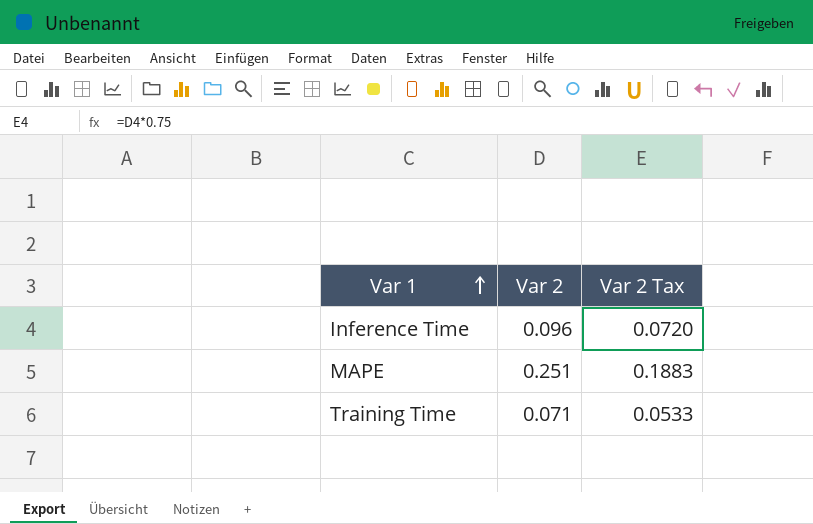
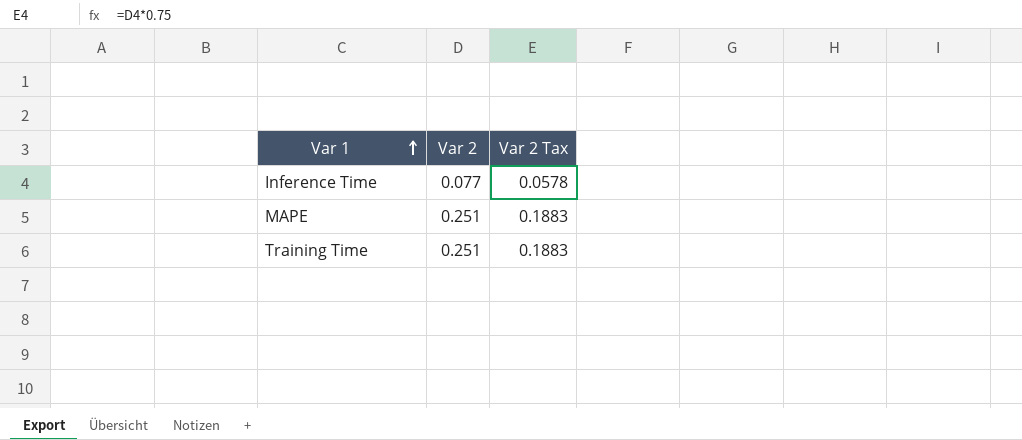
Inference Time | Var 2: 0.096 -> 0.077
Inference Time | Var 2 Tax: 0.0720 -> 0.0578
Training Time | Var 2: 0.071 -> 0.251
Training Time | Var 2 Tax: 0.0533 -> 0.1883

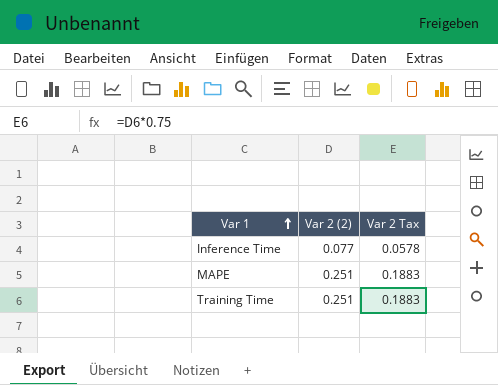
column name: Var 2 -> Var 2 (2)

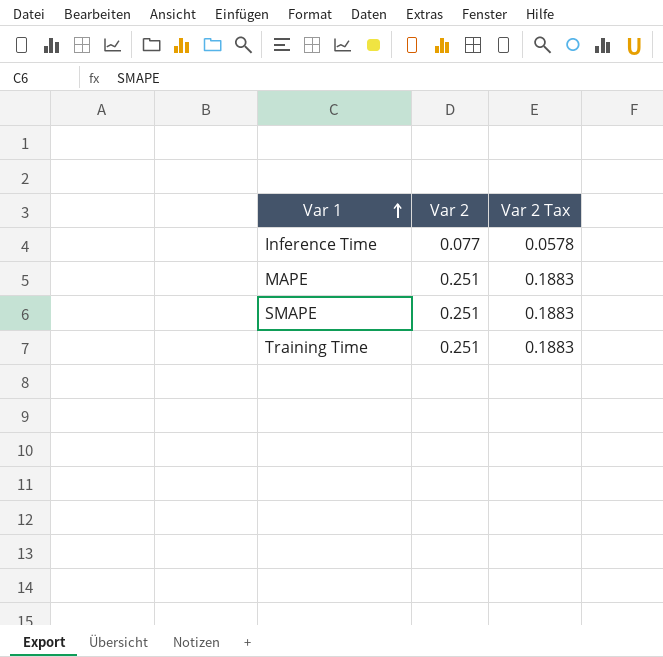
column name: Var 2 (2) -> Var 2
row SMAPE: none -> 0.251 | 0.1883

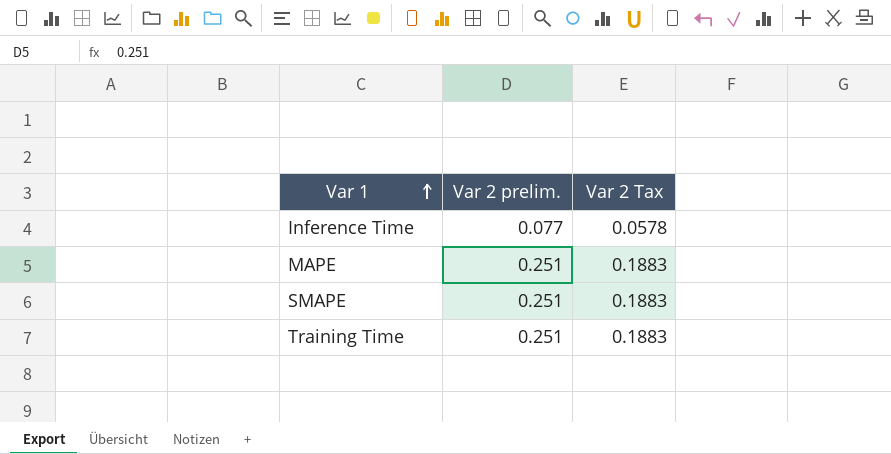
column name: Var 2 -> Var 2 prelim.

